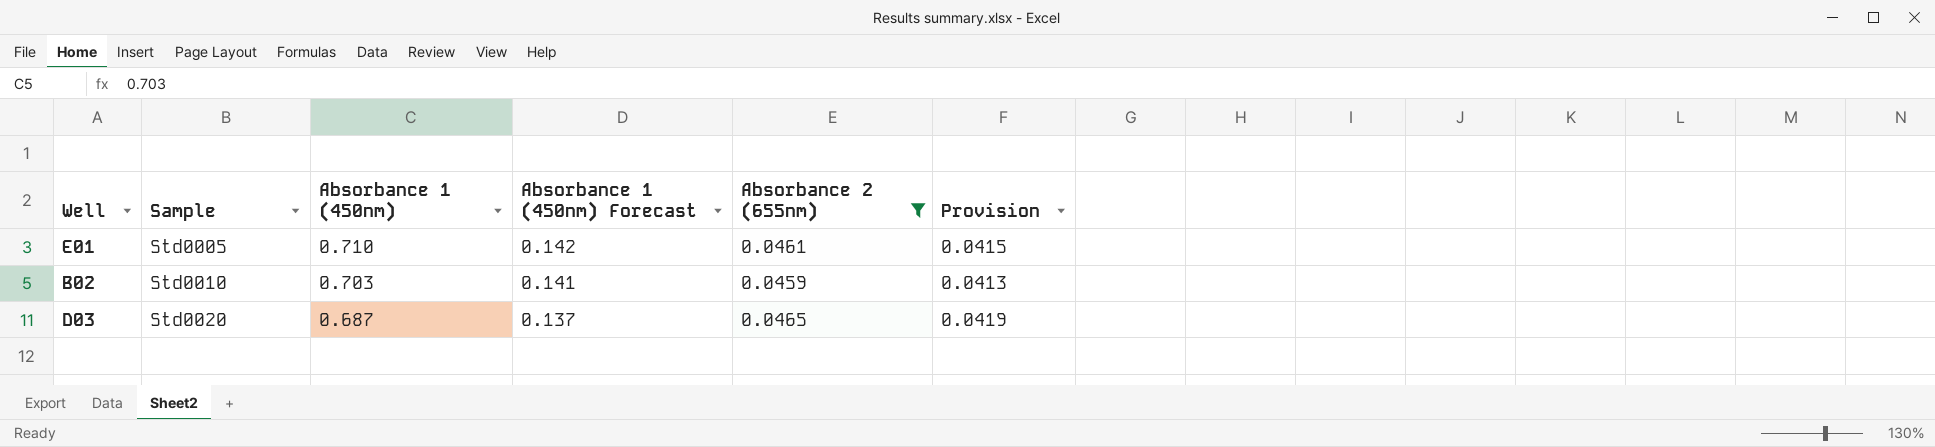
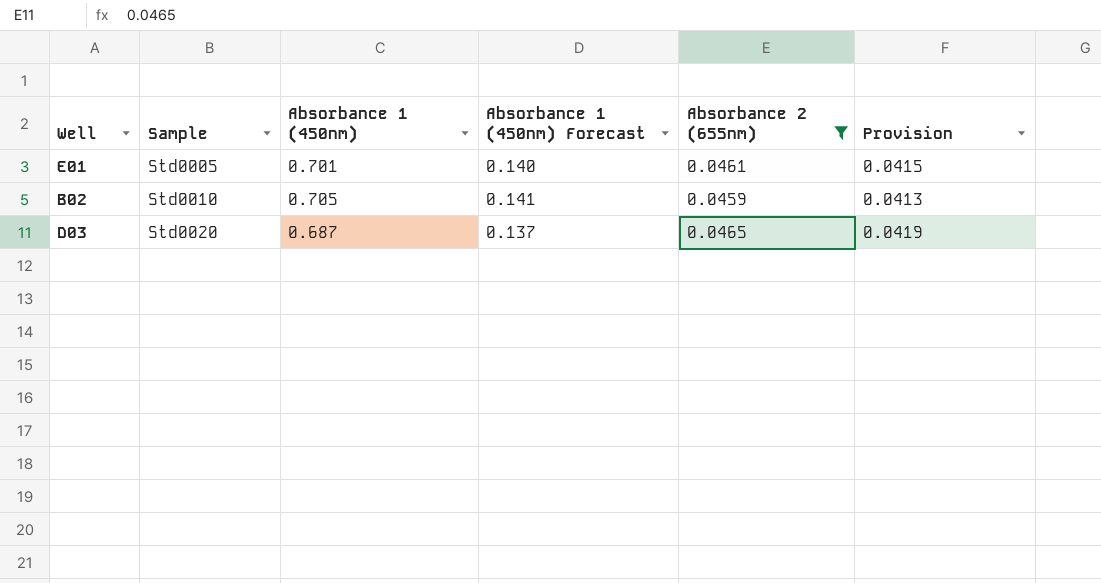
E01 | Absorbance 1 (450nm): 0.710 -> 0.701
E01 | Absorbance 1 (450nm) Forecast: 0.142 -> 0.140
B02 | Absorbance 1 (450nm): 0.703 -> 0.705

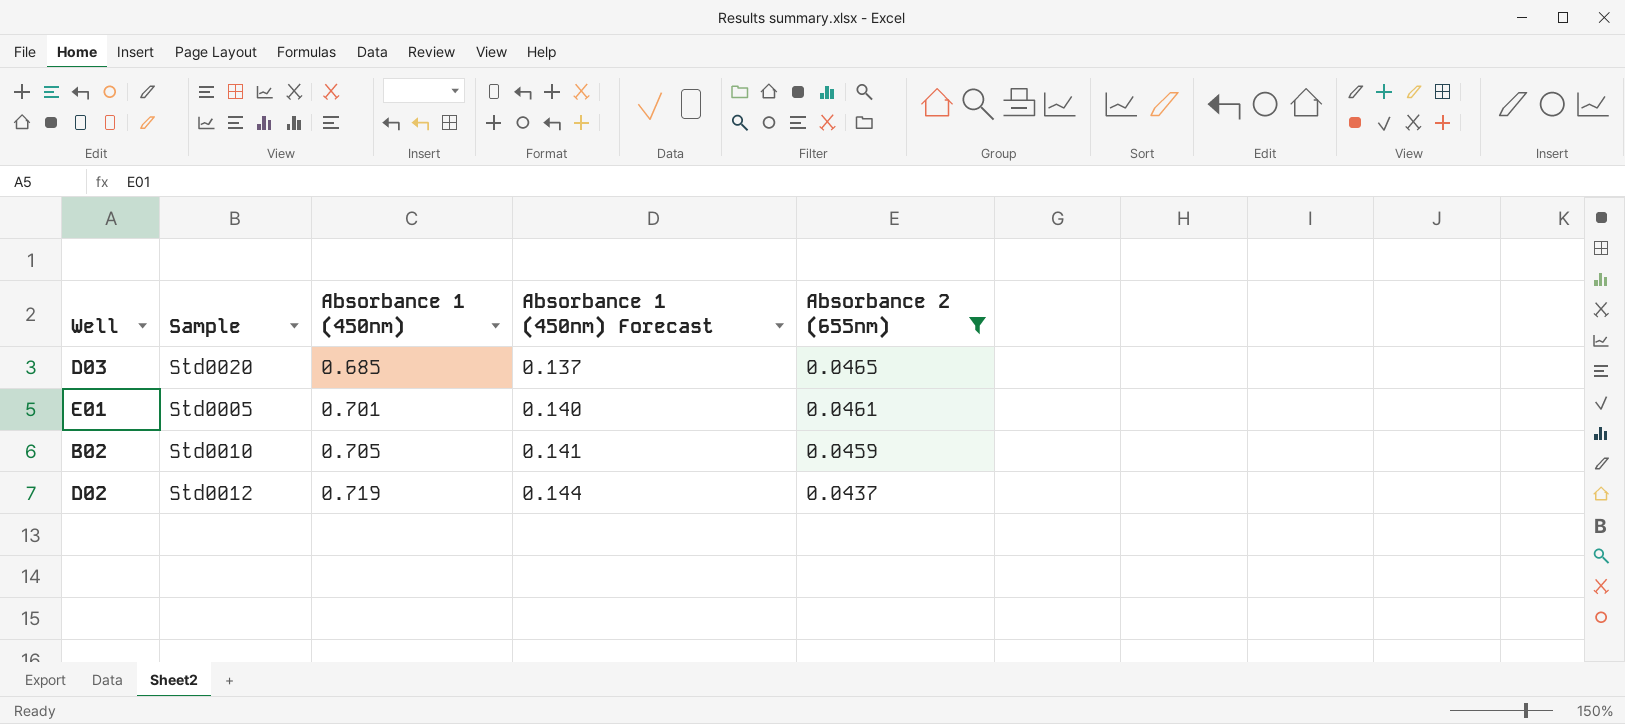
row order: Sample ascending -> Absorbance 1 (450nm) ascending
column Provision | formula: [Absorbance 2 (655nm)] * 0.9 -> none
D03 | Absorbance 1 (450nm): 0.687 -> 0.685
row D02: none -> Std0012 | 0.719 | 0.144 | 0.0437

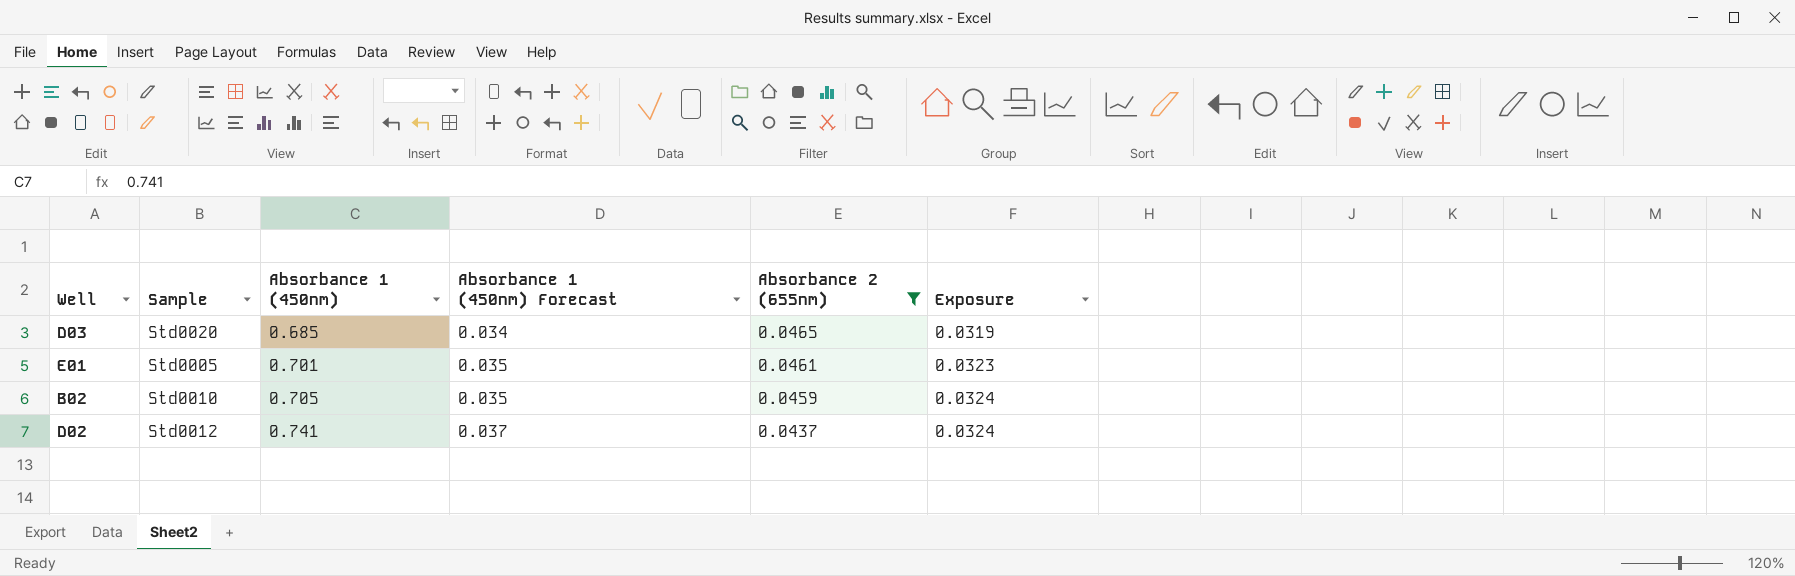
column Absorbance 1 (450nm) Forecast | formula: [Absorbance 1 (450nm)] * 0.2 -> [Absorbance 1 (450nm)] * 0.05
column Exposure | formula: none -> [Absorbance 1 (450nm)] * [Absorbance 2 (655nm)]
D02 | Absorbance 1 (450nm): 0.719 -> 0.741

